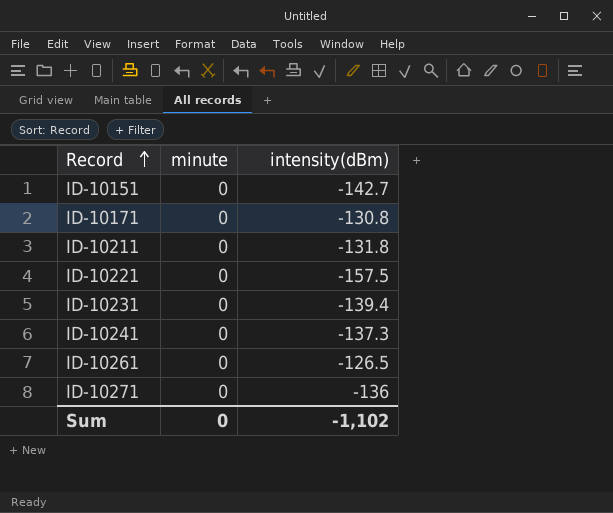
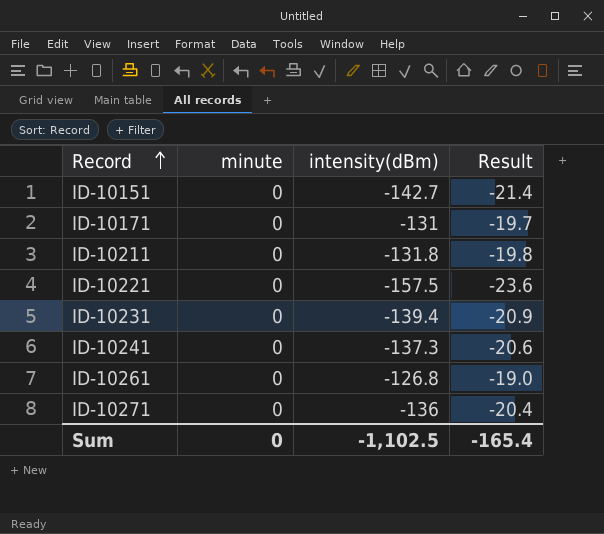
column Result | formula: none -> [intensity(dBm)] * 0.15
ID-10171 | intensity(dBm): -130.8 -> -131
ID-10261 | intensity(dBm): -126.5 -> -126.8
Sum | intensity(dBm): -1,102 -> -1,102.5

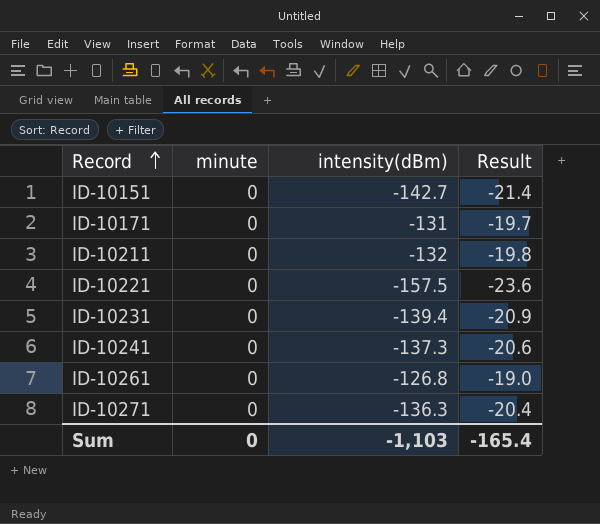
ID-10211 | intensity(dBm): -131.8 -> -132
ID-10271 | intensity(dBm): -136 -> -136.3
Sum | intensity(dBm): -1,102.5 -> -1,103

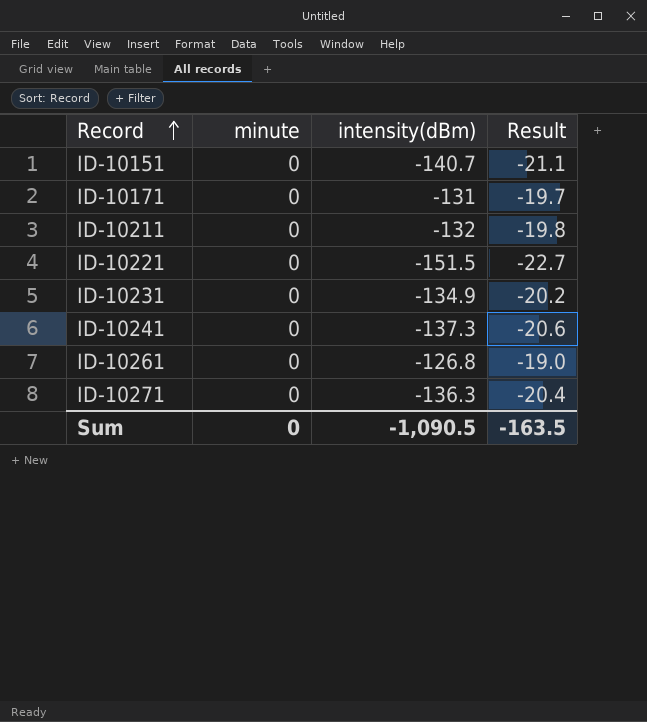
ID-10151 | intensity(dBm): -142.7 -> -140.7
ID-10151 | Result: -21.4 -> -21.1
ID-10221 | intensity(dBm): -157.5 -> -151.5
ID-10221 | Result: -23.6 -> -22.7
ID-10231 | intensity(dBm): -139.4 -> -134.9
ID-10231 | Result: -20.9 -> -20.2
Sum | intensity(dBm): -1,103 -> -1,090.5
Sum | Result: -165.4 -> -163.5

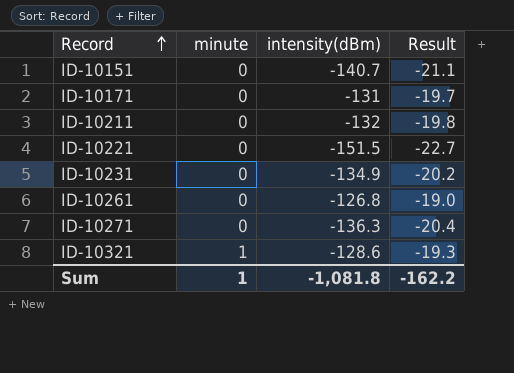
row ID-10241: 0 | -137.3 | -20.6 -> none
row ID-10321: none -> 1 | -128.6 | -19.3
Sum | minute: 0 -> 1
Sum | intensity(dBm): -1,090.5 -> -1,081.8
Sum | Result: -163.5 -> -162.2

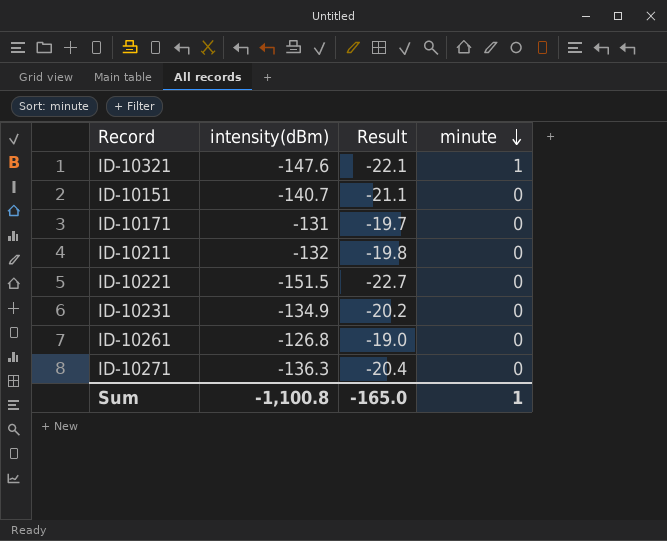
row order: Record ascending -> minute descending
column minute | position: 2 -> 4
ID-10321 | intensity(dBm): -128.6 -> -147.6
ID-10321 | Result: -19.3 -> -22.1
Sum | intensity(dBm): -1,081.8 -> -1,100.8
Sum | Result: -162.2 -> -165.0

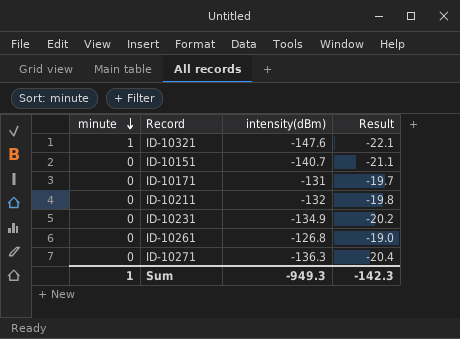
column minute | position: 4 -> 1
row ID-10221: -151.5 | -22.7 | 0 -> none
Sum | intensity(dBm): -1,100.8 -> -949.3
Sum | Result: -165.0 -> -142.3

